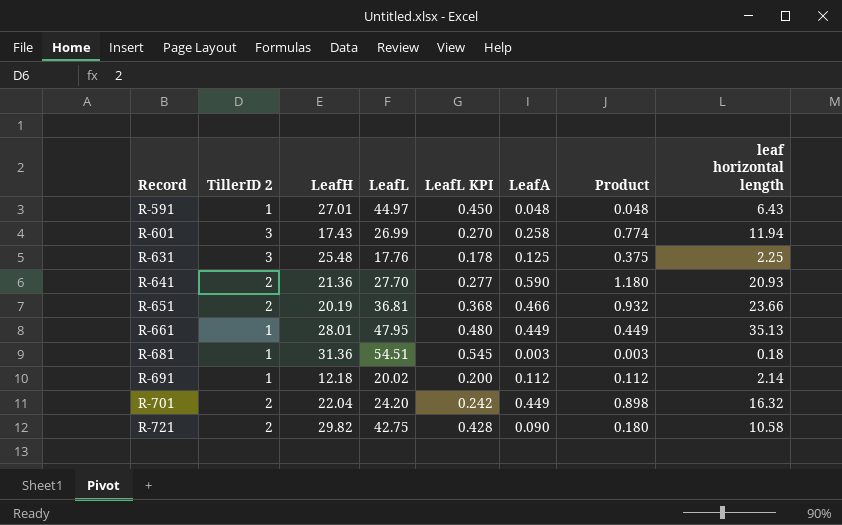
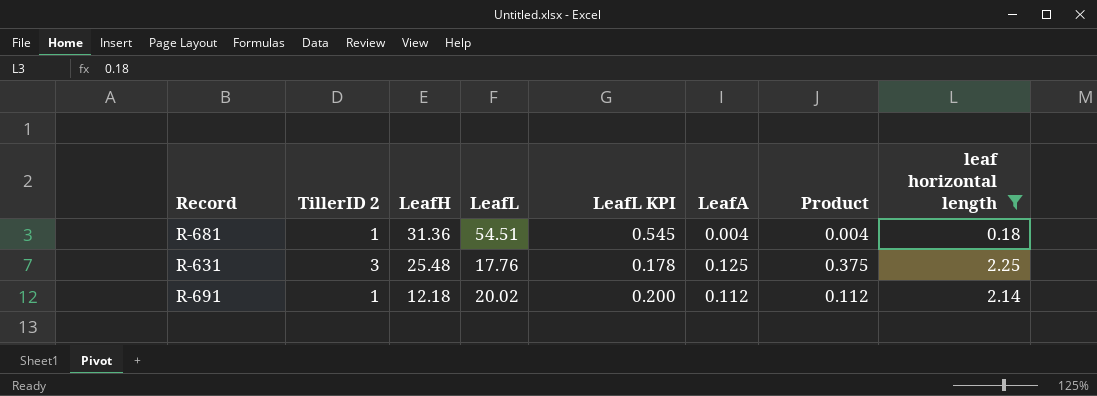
filter: none -> leaf horizontal length <= 2.25
row order: Record ascending -> LeafH descending
R-681 | LeafA: 0.003 -> 0.004
R-681 | Product: 0.003 -> 0.004

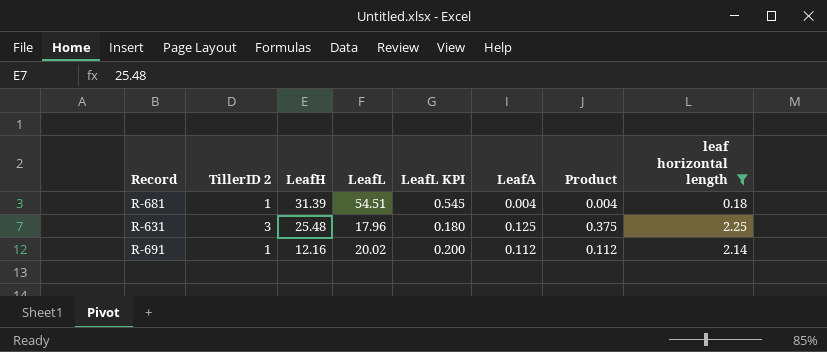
R-681 | LeafH: 31.36 -> 31.39
R-631 | LeafL: 17.76 -> 17.96
R-631 | LeafL KPI: 0.178 -> 0.180
R-691 | LeafH: 12.18 -> 12.16

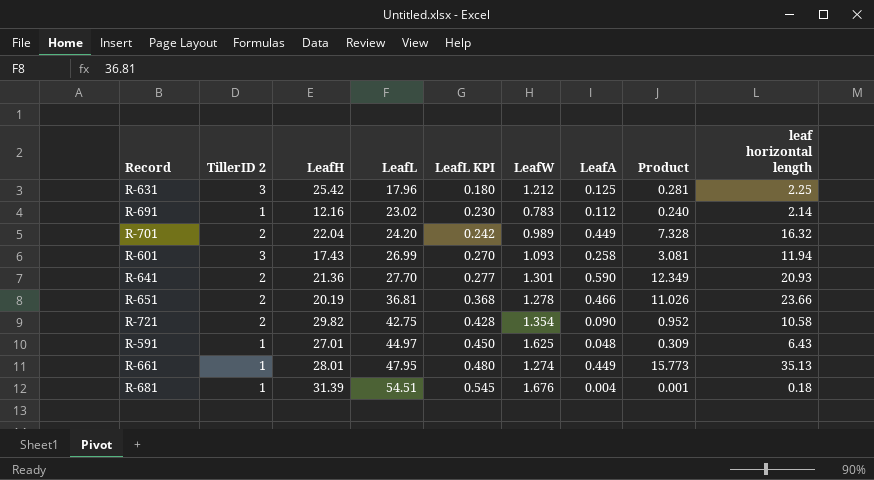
filter: leaf horizontal length <= 2.25 -> none
row order: LeafH descending -> LeafL ascending
column LeafW | position: none -> 6
column Product | formula: [TillerID 2] * [LeafA] -> [LeafA] * [leaf horizontal length]
R-631 | LeafH: 25.48 -> 25.42
R-691 | LeafL: 20.02 -> 23.02
R-691 | LeafL KPI: 0.200 -> 0.230

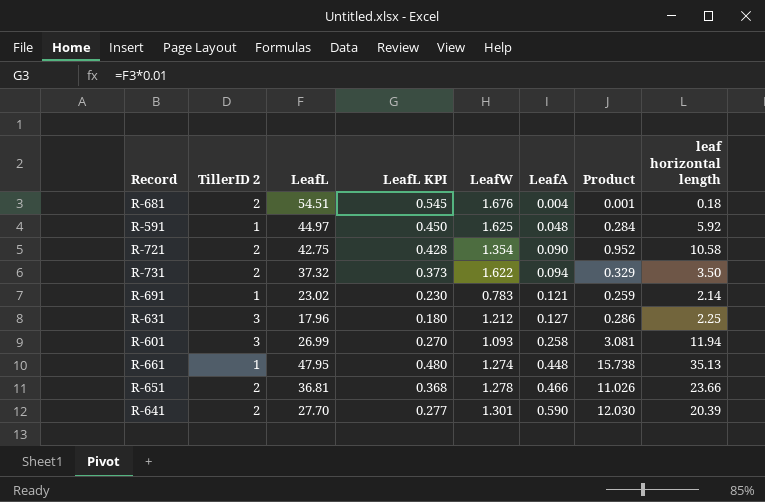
row order: LeafL ascending -> LeafA ascending
column LeafH | position: 3 -> none
row R-701: 2 | 22.04 | 24.20 | 0.242 | 0.989 | 0.449 | 7.328 | 16.32 -> none
R-681 | TillerID 2: 1 -> 2
R-591 | Product: 0.309 -> 0.284
R-591 | leaf horizontal length: 6.43 -> 5.92
row R-731: none -> 2 | 37.32 | 0.373 | 1.622 | 0.094 | 0.329 | 3.50
R-691 | LeafA: 0.112 -> 0.121
R-691 | Product: 0.240 -> 0.259
R-631 | LeafA: 0.125 -> 0.127
R-631 | Product: 0.281 -> 0.286
R-661 | LeafA: 0.449 -> 0.448
R-661 | Product: 15.773 -> 15.738
R-641 | Product: 12.349 -> 12.030
R-641 | leaf horizontal length: 20.93 -> 20.39

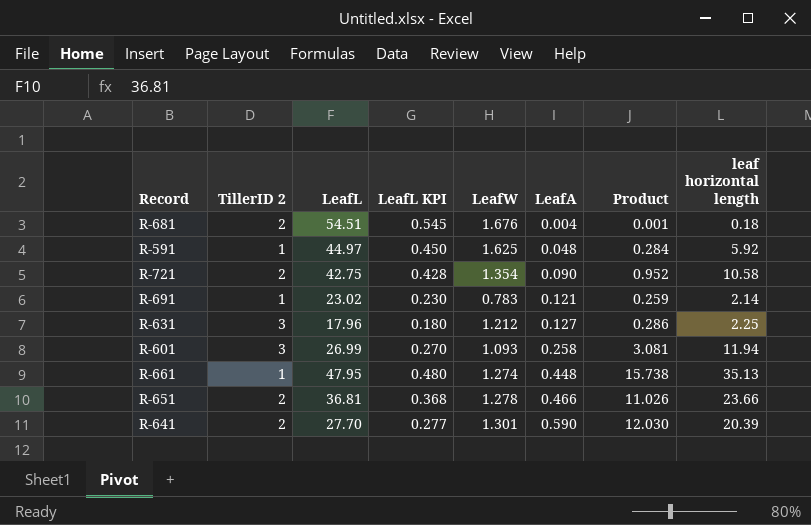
row R-731: 2 | 37.32 | 0.373 | 1.622 | 0.094 | 0.329 | 3.50 -> none

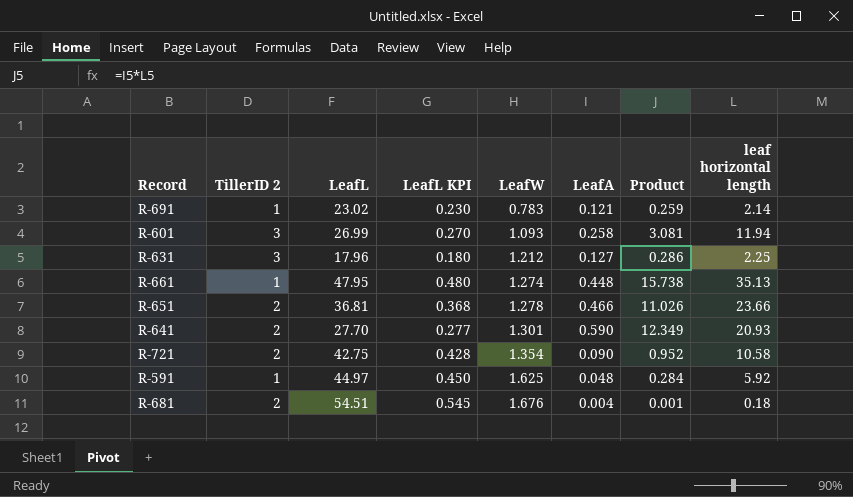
row order: LeafA ascending -> LeafW ascending
R-641 | Product: 12.030 -> 12.349
R-641 | leaf horizontal length: 20.39 -> 20.93

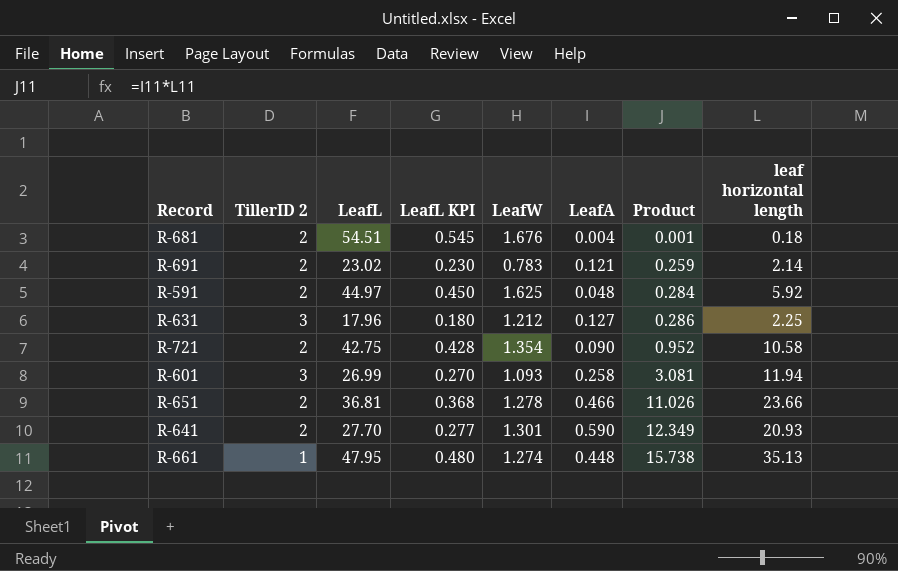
row order: LeafW ascending -> Product ascending
R-691 | TillerID 2: 1 -> 2
R-591 | TillerID 2: 1 -> 2

